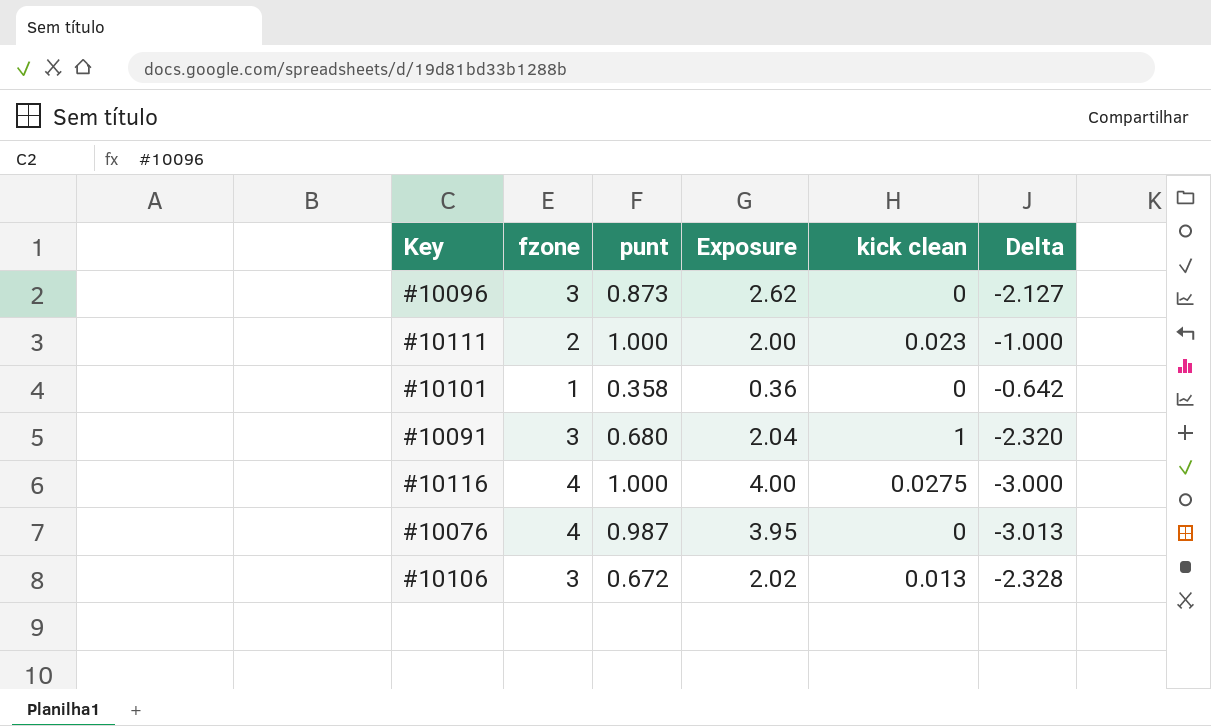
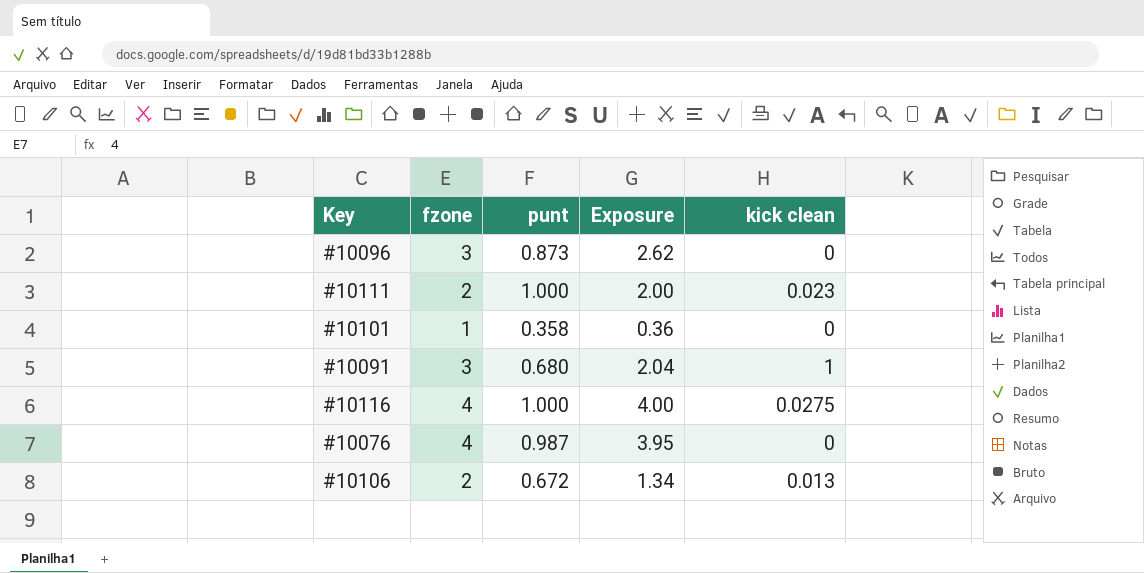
column Delta | formula: [punt] - [fzone] -> none
#10106 | fzone: 3 -> 2
#10106 | Exposure: 2.02 -> 1.34

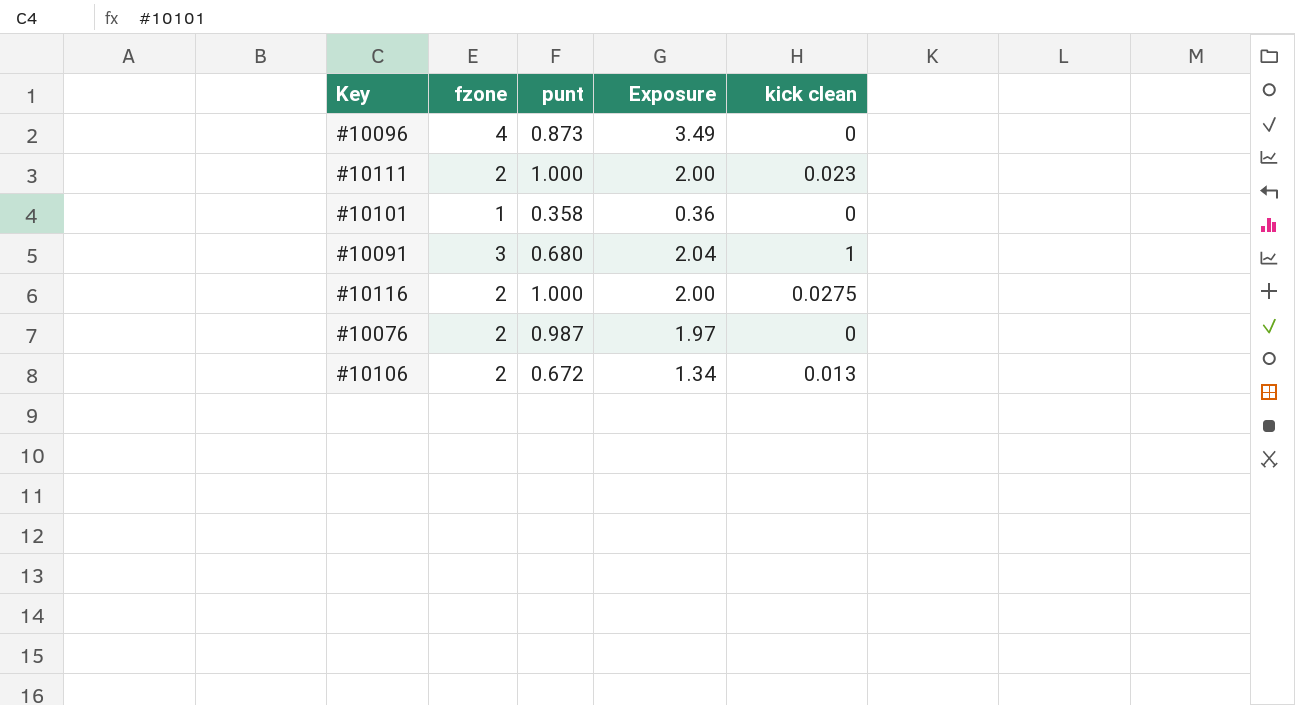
#10096 | fzone: 3 -> 4
#10096 | Exposure: 2.62 -> 3.49
#10116 | fzone: 4 -> 2
#10116 | Exposure: 4.00 -> 2.00
#10076 | fzone: 4 -> 2
#10076 | Exposure: 3.95 -> 1.97

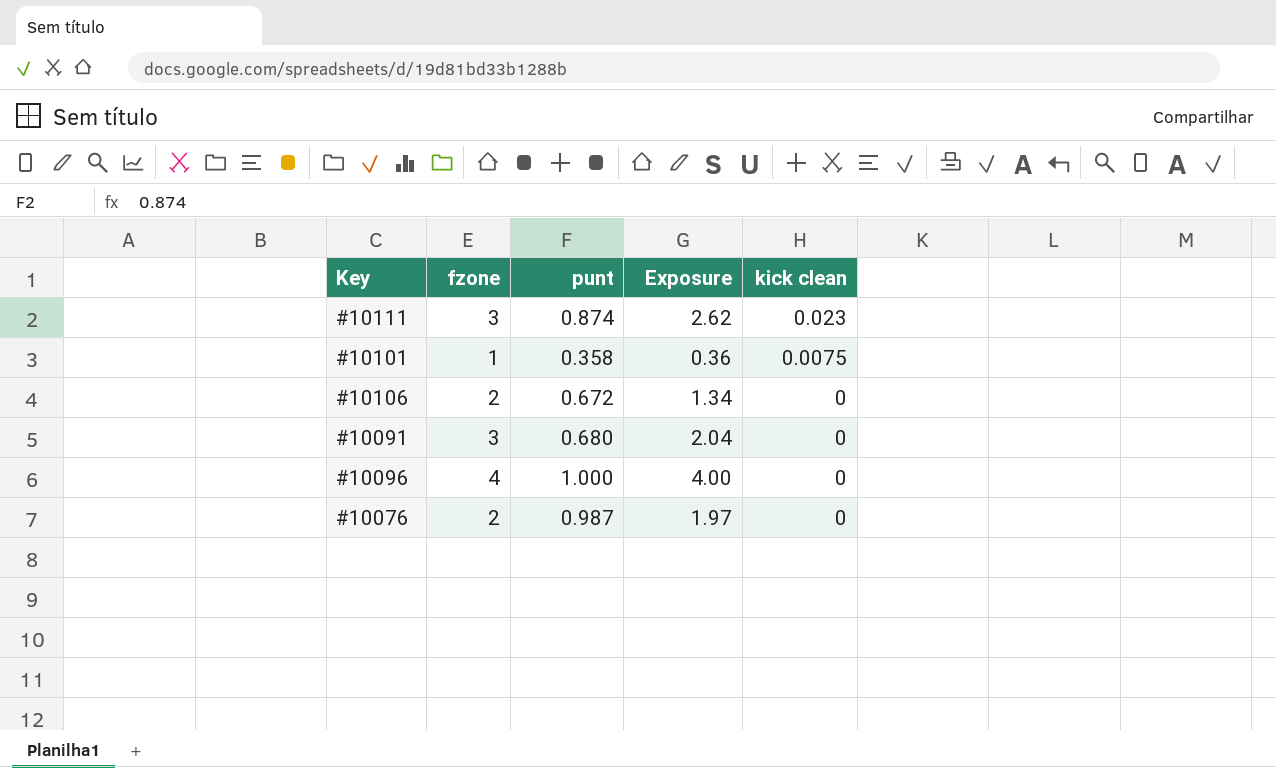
row order: none -> kick clean descending
row #10116: 2 | 1.000 | 2.00 | 0.0275 -> none
#10111 | fzone: 2 -> 3
#10111 | punt: 1.000 -> 0.874
#10111 | Exposure: 2.00 -> 2.62
#10101 | kick clean: 0 -> 0.0075
#10106 | kick clean: 0.013 -> 0
#10091 | kick clean: 1 -> 0
#10096 | punt: 0.873 -> 1.000
#10096 | Exposure: 3.49 -> 4.00

